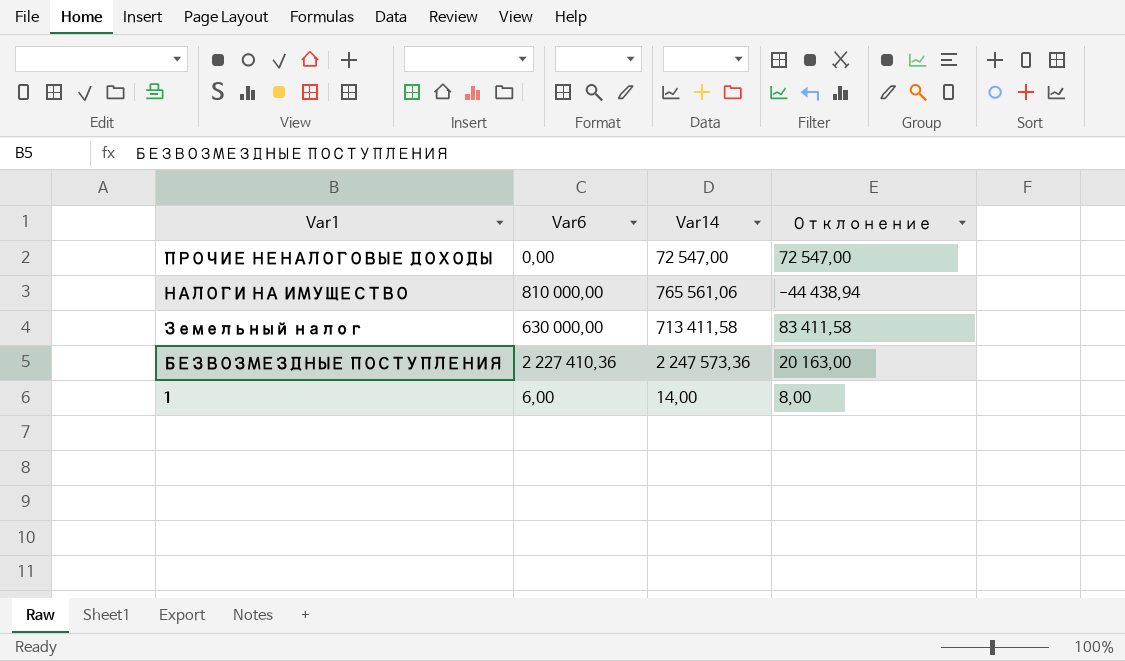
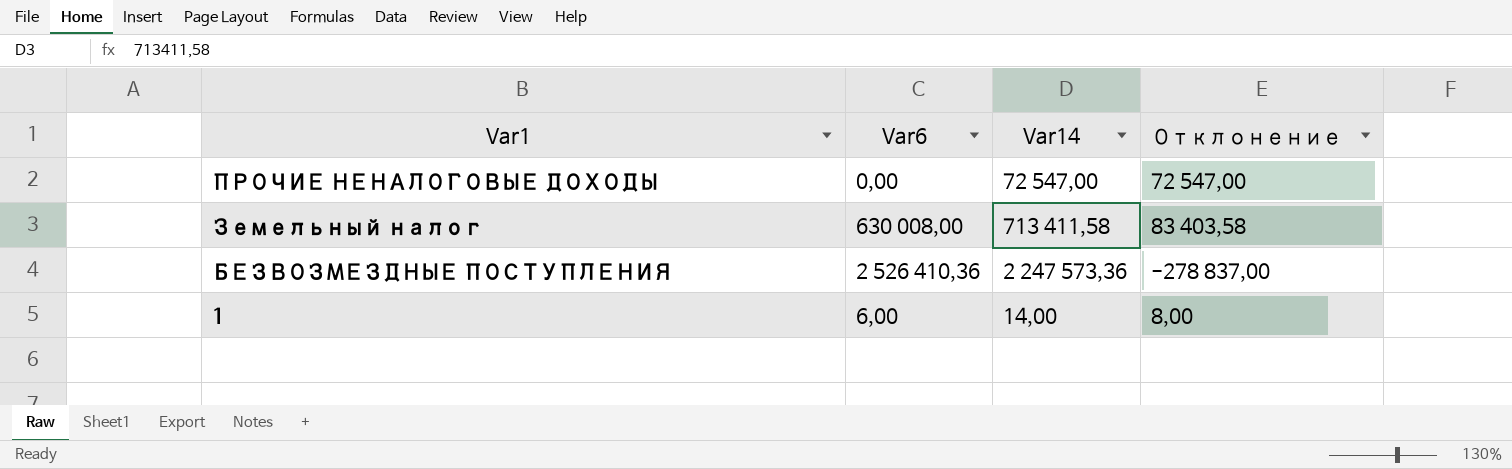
row НАЛОГИ НА ИМУЩЕСТВО: 810 000,00 | 765 561,06 | -44 438,94 -> none
Земельный налог | Var6: 630 000,00 -> 630 008,00
Земельный налог | Отклонение: 83 411,58 -> 83 403,58
БЕЗВОЗМЕЗДНЫЕ ПОСТУПЛЕНИЯ | Var6: 2 227 410,36 -> 2 526 410,36
БЕЗВОЗМЕЗДНЫЕ ПОСТУПЛЕНИЯ | Отклонение: 20 163,00 -> -278 837,00

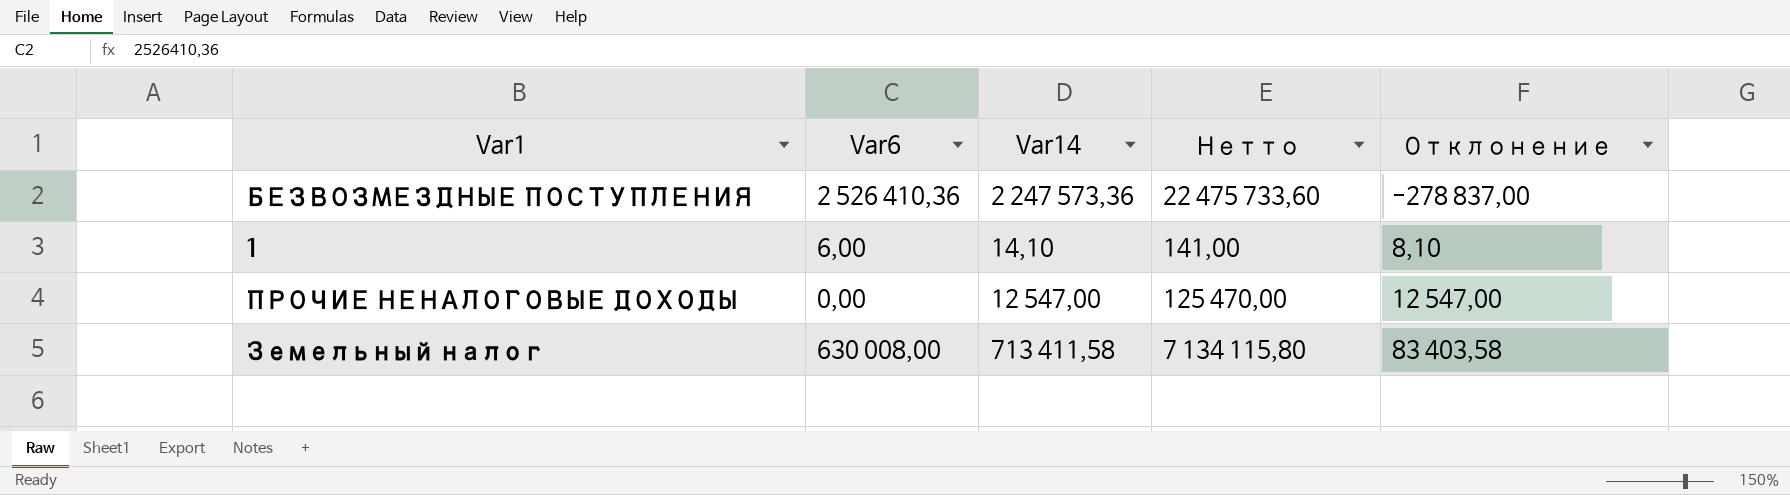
row order: Var1 descending -> Отклонение ascending
column Нетто | formula: none -> [Var14] * 10
1 | Var14: 14,00 -> 14,10
1 | Отклонение: 8,00 -> 8,10
ПРОЧИЕ НЕНАЛОГОВЫЕ ДОХОДЫ | Var14: 72 547,00 -> 12 547,00
ПРОЧИЕ НЕНАЛОГОВЫЕ ДОХОДЫ | Отклонение: 72 547,00 -> 12 547,00

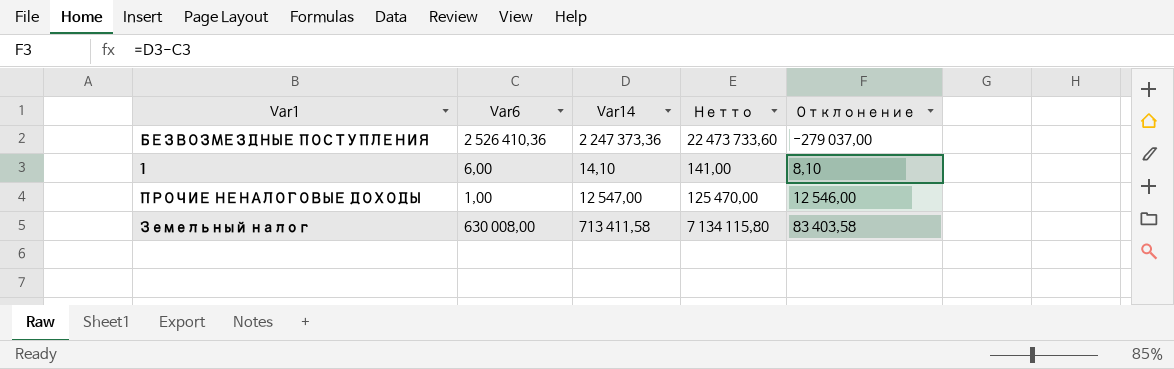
БЕЗВОЗМЕЗДНЫЕ ПОСТУПЛЕНИЯ | Var14: 2 247 573,36 -> 2 247 373,36
БЕЗВОЗМЕЗДНЫЕ ПОСТУПЛЕНИЯ | Нетто: 22 475 733,60 -> 22 473 733,60
БЕЗВОЗМЕЗДНЫЕ ПОСТУПЛЕНИЯ | Отклонение: -278 837,00 -> -279 037,00
ПРОЧИЕ НЕНАЛОГОВЫЕ ДОХОДЫ | Var6: 0,00 -> 1,00
ПРОЧИЕ НЕНАЛОГОВЫЕ ДОХОДЫ | Отклонение: 12 547,00 -> 12 546,00

